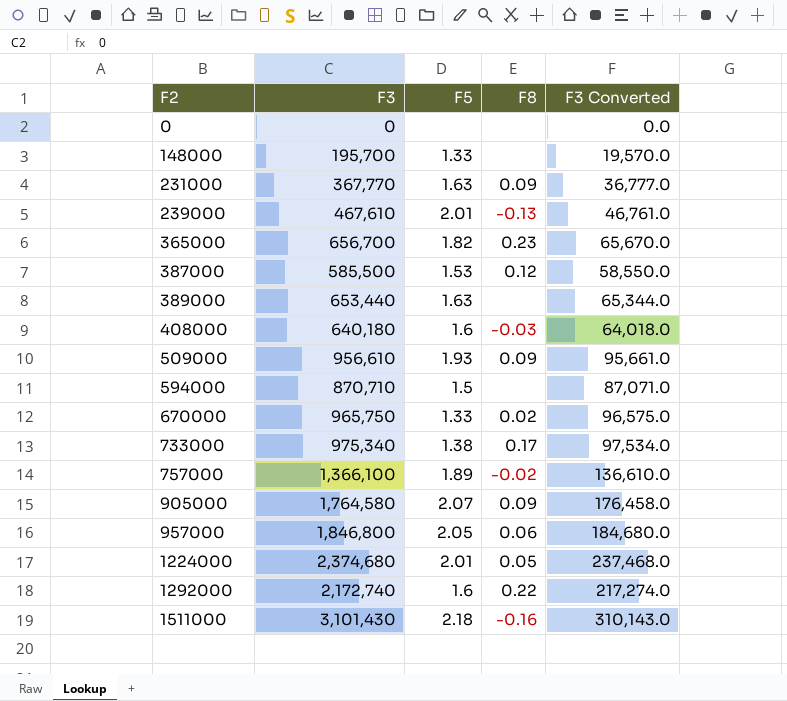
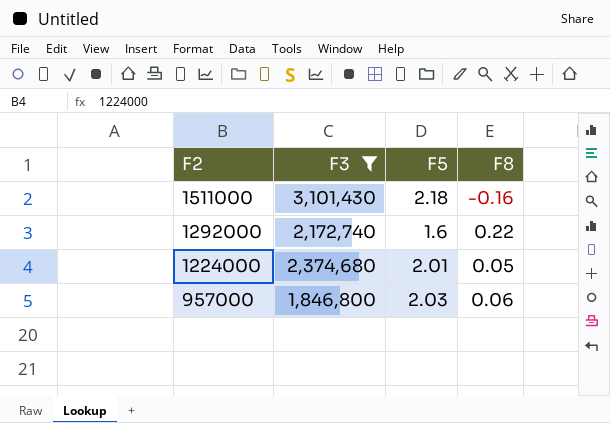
filter: none -> F3 >= 1,846,800
row order: F2 ascending -> F2 descending
column F3 Converted | formula: [F3] * 0.1 -> none
957000 | F5: 2.05 -> 2.03

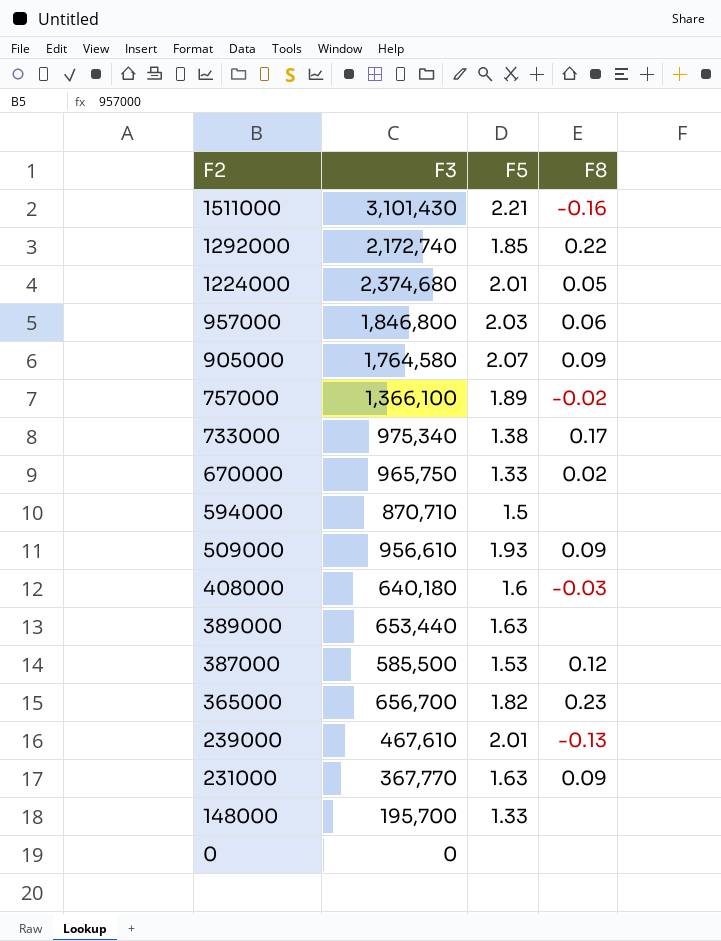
filter: F3 >= 1,846,800 -> none
1511000 | F5: 2.18 -> 2.21
1292000 | F5: 1.6 -> 1.85

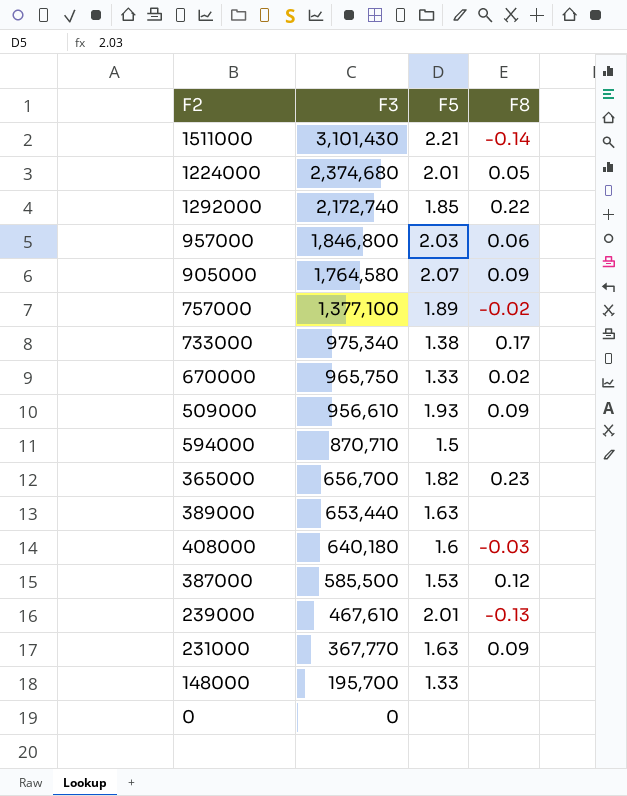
row order: F2 descending -> F3 descending
1511000 | F8: -0.16 -> -0.14
757000 | F3: 1,366,100 -> 1,377,100

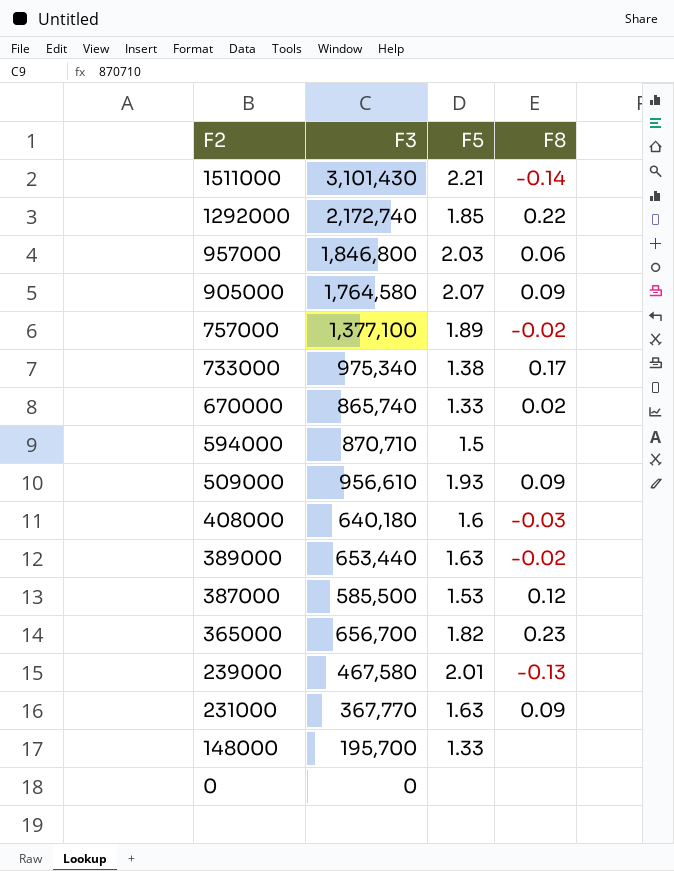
row order: F3 descending -> F2 descending
row 1224000: 2,374,680 | 2.01 | 0.05 -> none
670000 | F3: 965,750 -> 865,740
389000 | F8: none -> -0.02
239000 | F3: 467,610 -> 467,580

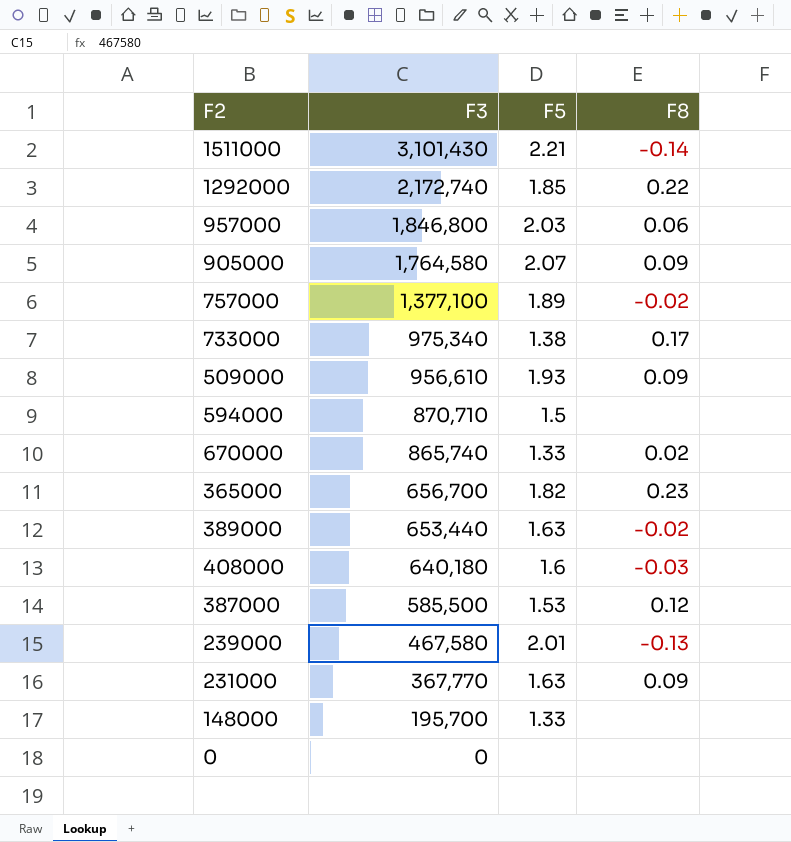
row order: F2 descending -> F3 descending

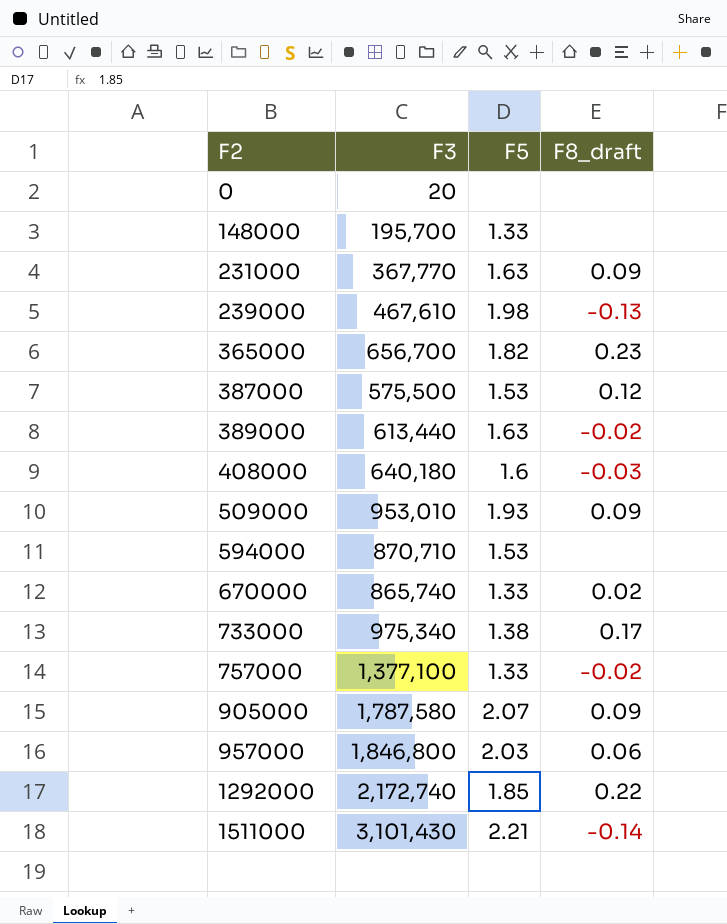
row order: F3 descending -> F2 ascending
column name: F8 -> F8_draft
0 | F3: 0 -> 20
239000 | F3: 467,580 -> 467,610
239000 | F5: 2.01 -> 1.98
387000 | F3: 585,500 -> 575,500
389000 | F3: 653,440 -> 613,440
509000 | F3: 956,610 -> 953,010
594000 | F5: 1.5 -> 1.53
757000 | F5: 1.89 -> 1.33
905000 | F3: 1,764,580 -> 1,787,580

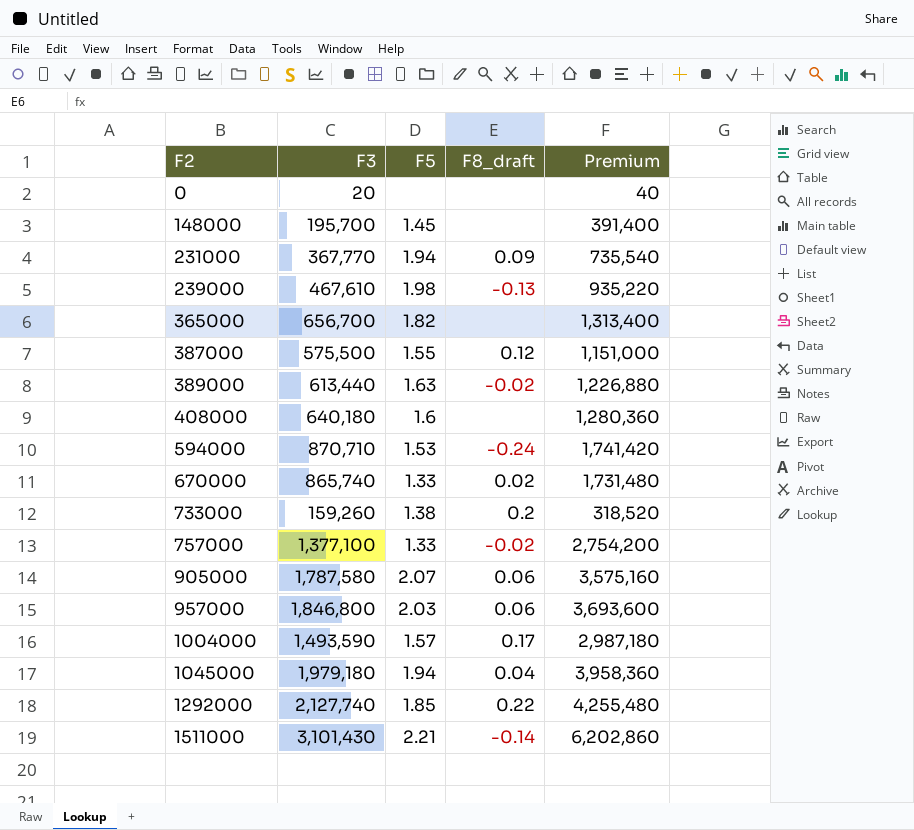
column Premium | formula: none -> [F3] * 2
row 509000: 953,010 | 1.93 | 0.09 -> none
148000 | F5: 1.33 -> 1.45
231000 | F5: 1.63 -> 1.94
365000 | F8_draft: 0.23 -> none
387000 | F5: 1.53 -> 1.55
408000 | F8_draft: -0.03 -> none
594000 | F8_draft: none -> -0.24
733000 | F3: 975,340 -> 159,260
733000 | F8_draft: 0.17 -> 0.2
905000 | F8_draft: 0.09 -> 0.06
row 1004000: none -> 1,493,590 | 1.57 | 0.17 | 2,987,180
row 1045000: none -> 1,979,180 | 1.94 | 0.04 | 3,958,360
1292000 | F3: 2,172,740 -> 2,127,740

